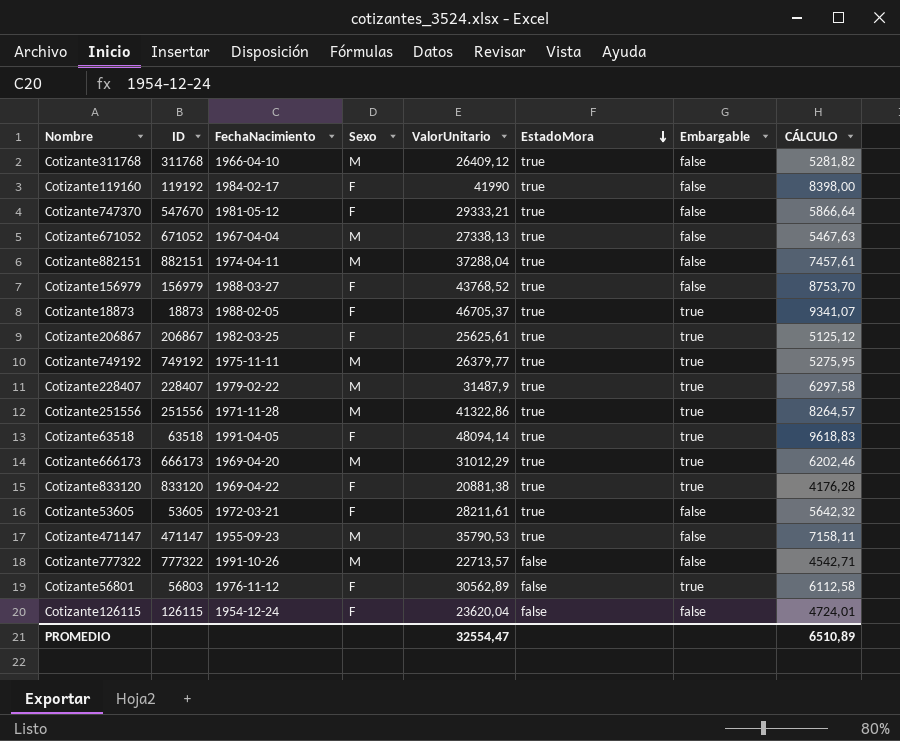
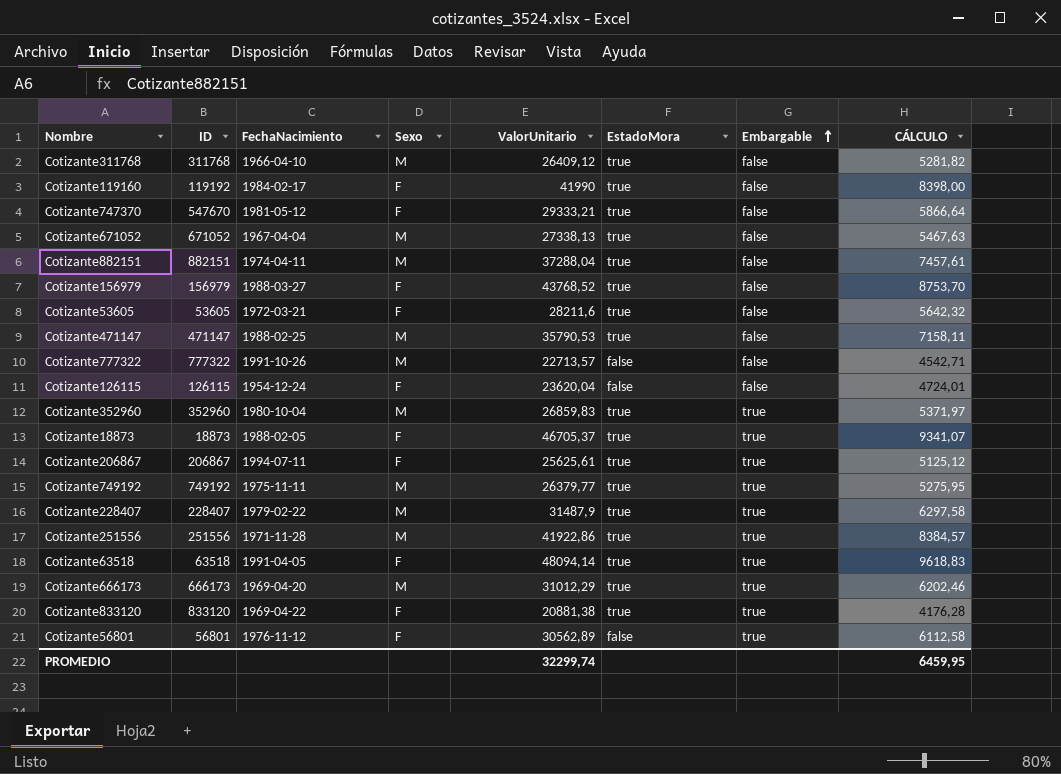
row order: EstadoMora descending -> Embargable ascending
Cotizante53605 | ValorUnitario: 28211,61 -> 28211,6
Cotizante471147 | FechaNacimiento: 1955-09-23 -> 1988-02-25
row Cotizante352960: none -> 352960 | 1980-10-04 | M | 26859,83 | true | true | 5371,97
Cotizante206867 | FechaNacimiento: 1982-03-25 -> 1994-07-11
Cotizante251556 | ValorUnitario: 41322,86 -> 41922,86
Cotizante251556 | CÁLCULO: 8264,57 -> 8384,57
Cotizante56801 | ID: 56803 -> 56801
PROMEDIO | ValorUnitario: 32554,47 -> 32299,74
PROMEDIO | CÁLCULO: 6510,89 -> 6459,95

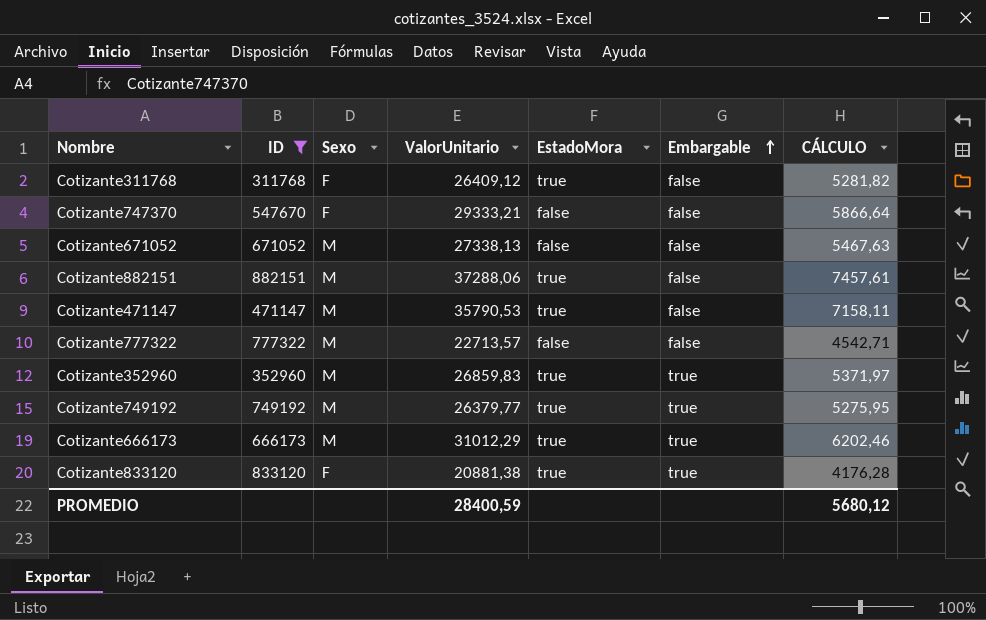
filter: none -> ID >= 311768
column FechaNacimiento | position: 3 -> none
Cotizante311768 | Sexo: M -> F
Cotizante747370 | EstadoMora: true -> false
Cotizante671052 | EstadoMora: true -> false
Cotizante882151 | ValorUnitario: 37288,04 -> 37288,06
PROMEDIO | ValorUnitario: 32299,74 -> 28400,59
PROMEDIO | CÁLCULO: 6459,95 -> 5680,12

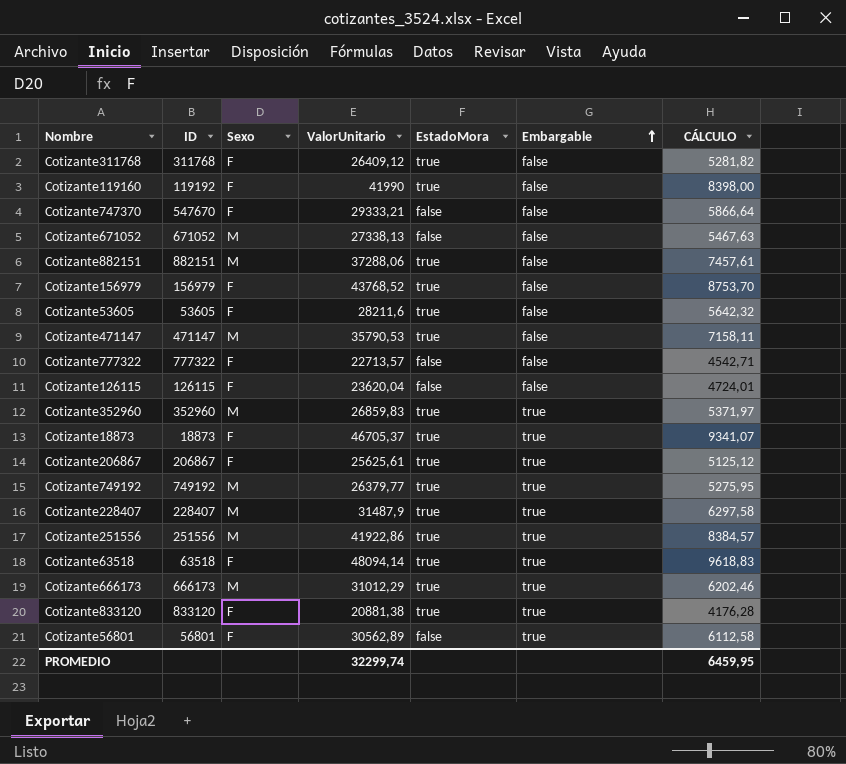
filter: ID >= 311768 -> none
Cotizante777322 | Sexo: M -> F
PROMEDIO | ValorUnitario: 28400,59 -> 32299,74
PROMEDIO | CÁLCULO: 5680,12 -> 6459,95

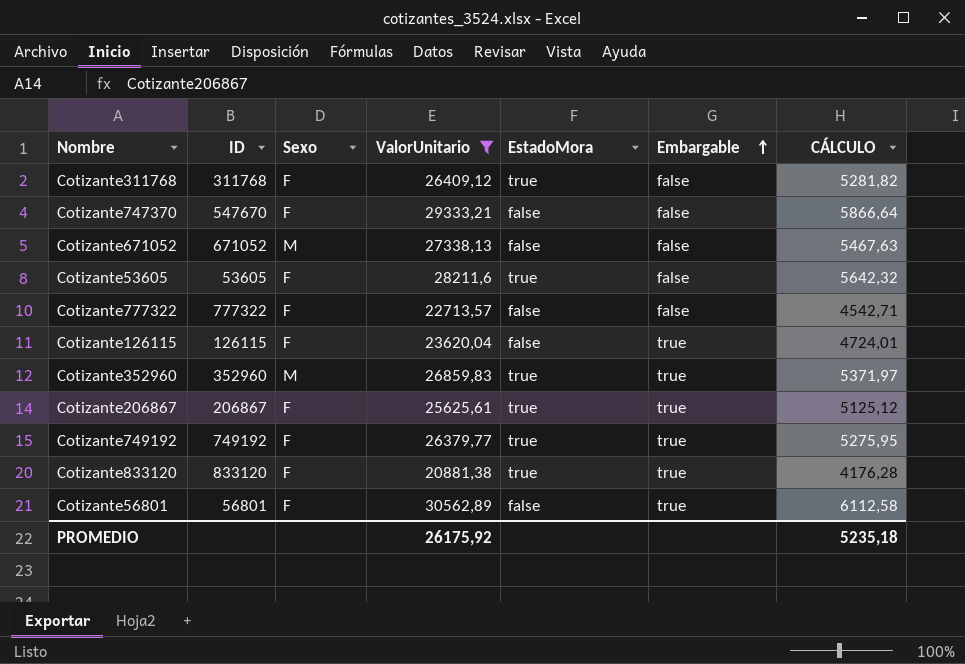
filter: none -> ValorUnitario <= 30562,89
Cotizante126115 | Embargable: false -> true
Cotizante749192 | Sexo: M -> F
PROMEDIO | ValorUnitario: 32299,74 -> 26175,92
PROMEDIO | CÁLCULO: 6459,95 -> 5235,18

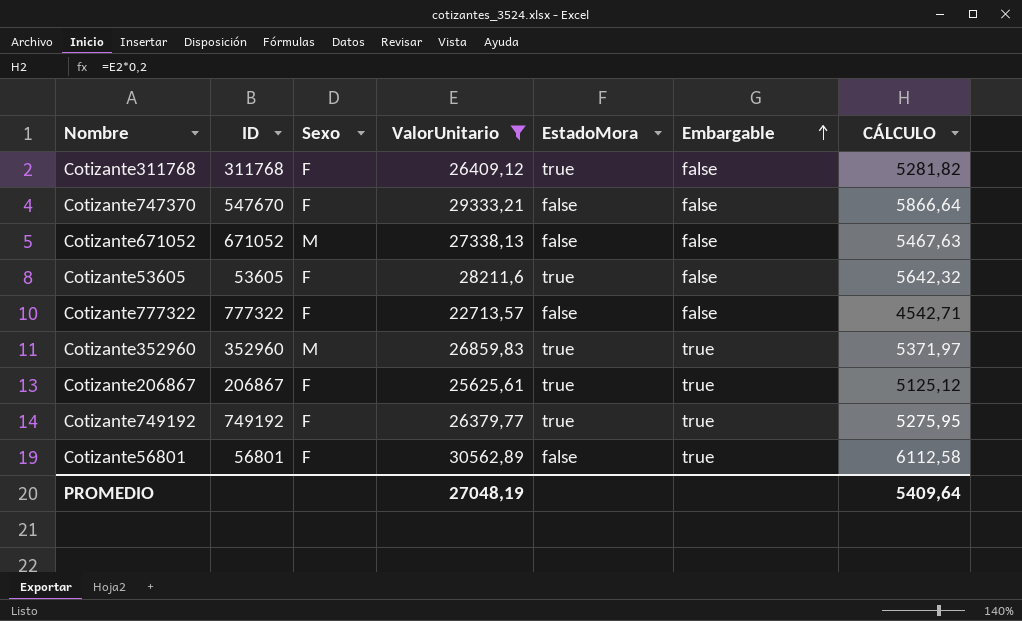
row Cotizante126115: 126115 | F | 23620,04 | false | true | 4724,01 -> none
row Cotizante833120: 833120 | F | 20881,38 | true | true | 4176,28 -> none
PROMEDIO | ValorUnitario: 26175,92 -> 27048,19
PROMEDIO | CÁLCULO: 5235,18 -> 5409,64

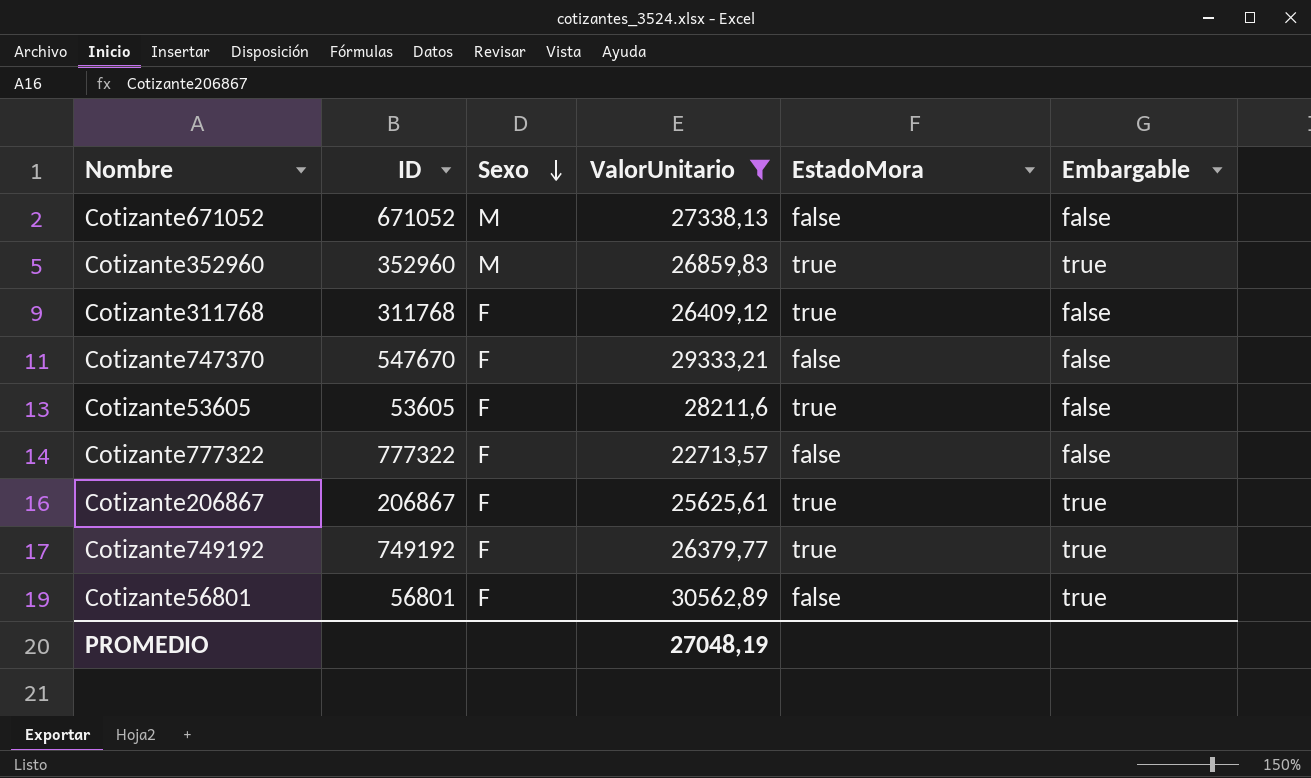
row order: Embargable ascending -> Sexo descending
column CÁLCULO | formula: [ValorUnitario] * 0,2 -> none

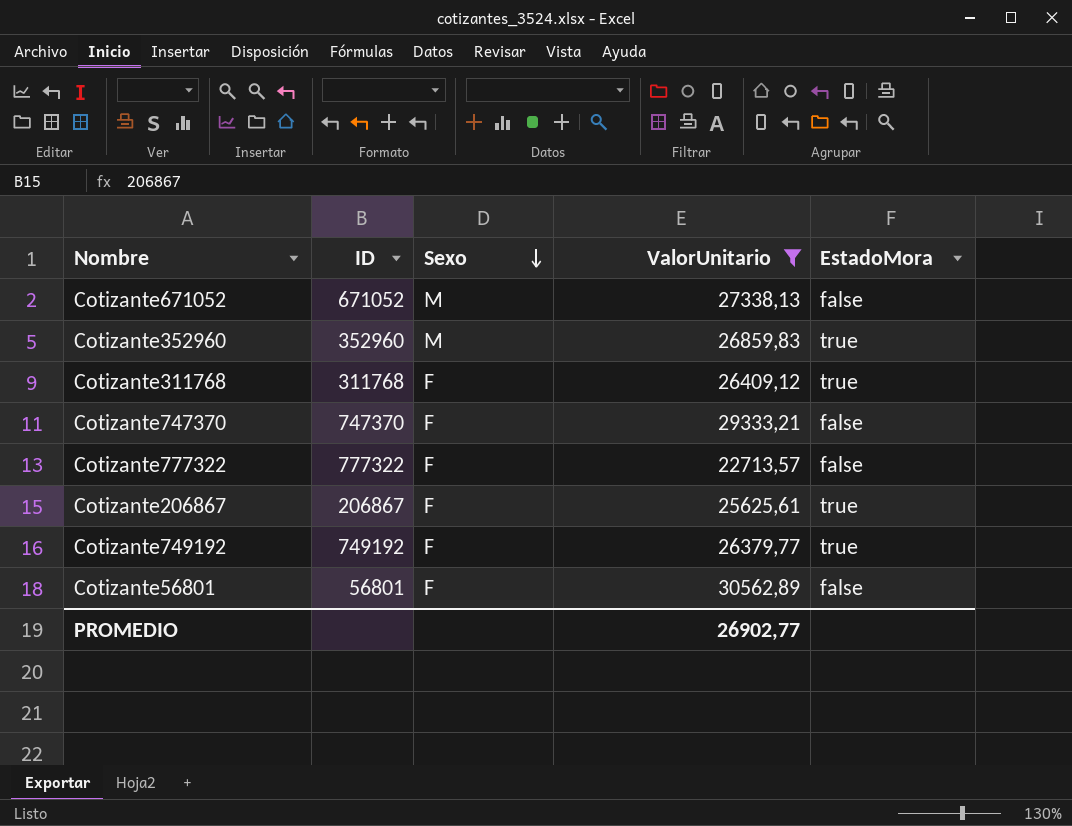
column Embargable | position: 6 -> none
row Cotizante53605: 53605 | F | 28211,6 | true | false -> none
Cotizante747370 | ID: 547670 -> 747370
PROMEDIO | ValorUnitario: 27048,19 -> 26902,77

